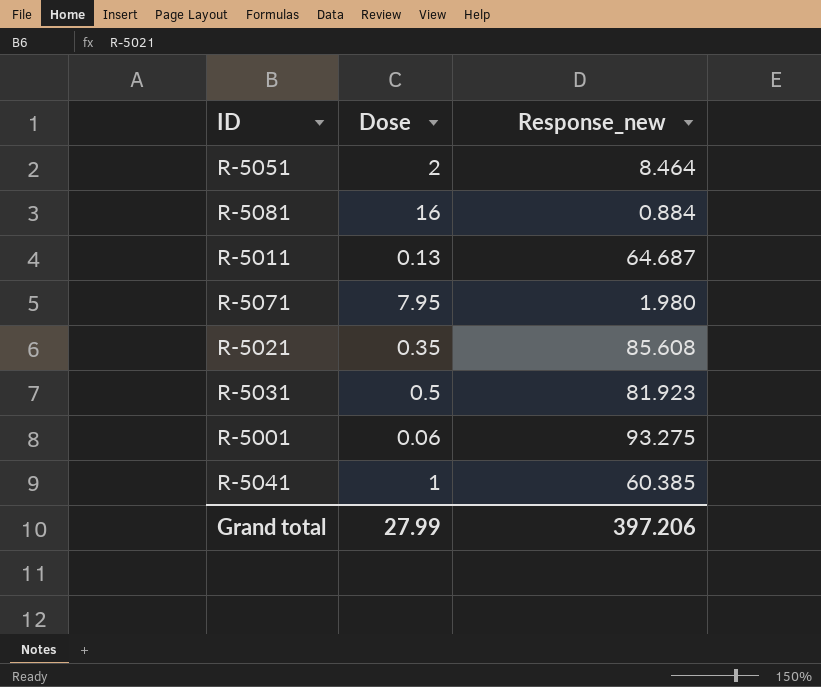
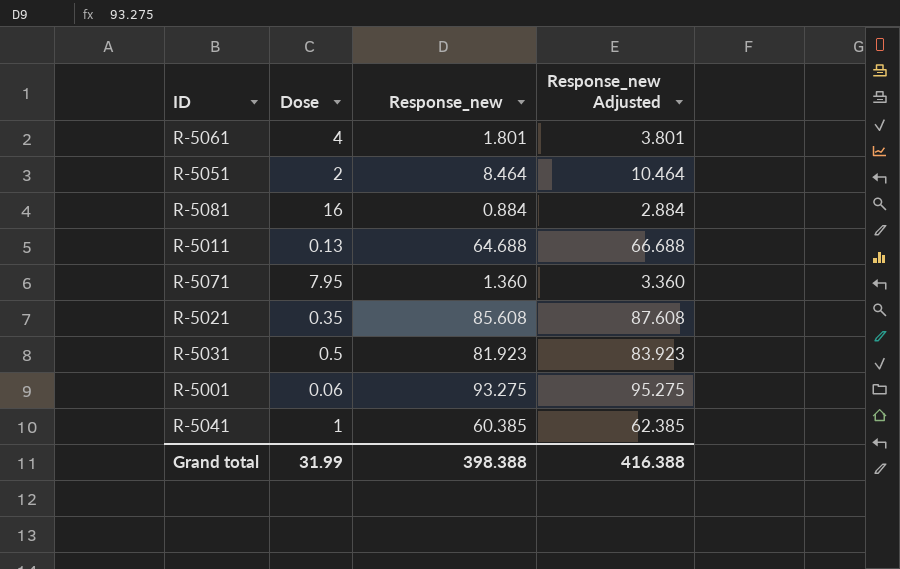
column Response_new Adjusted | formula: none -> [Response_new] + 2
row R-5061: none -> 4 | 1.801 | 3.801
R-5011 | Response_new: 64.687 -> 64.688
R-5071 | Response_new: 1.980 -> 1.360
Grand total | Dose: 27.99 -> 31.99
Grand total | Response_new: 397.206 -> 398.388

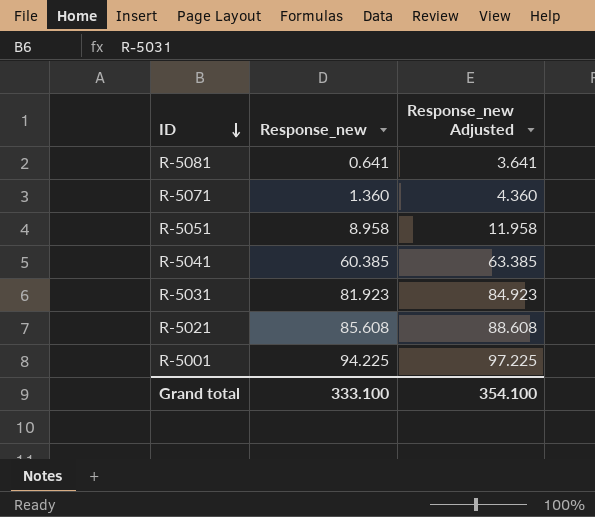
row order: none -> ID descending
column Dose | position: 2 -> none
column Response_new Adjusted | formula: [Response_new] + 2 -> [Response_new] + 3
row R-5061: 4 | 1.801 | 3.801 -> none
row R-5011: 0.13 | 64.688 | 66.688 -> none
R-5081 | Response_new: 0.884 -> 0.641
R-5051 | Response_new: 8.464 -> 8.958
R-5001 | Response_new: 93.275 -> 94.225
Grand total | Response_new: 398.388 -> 333.100
Grand total | Response_new Adjusted: 416.388 -> 354.100

